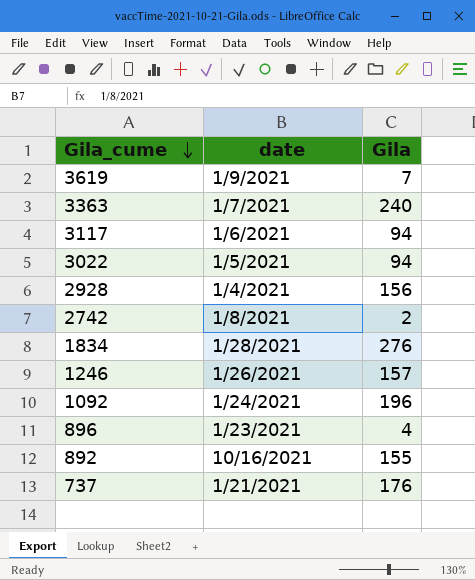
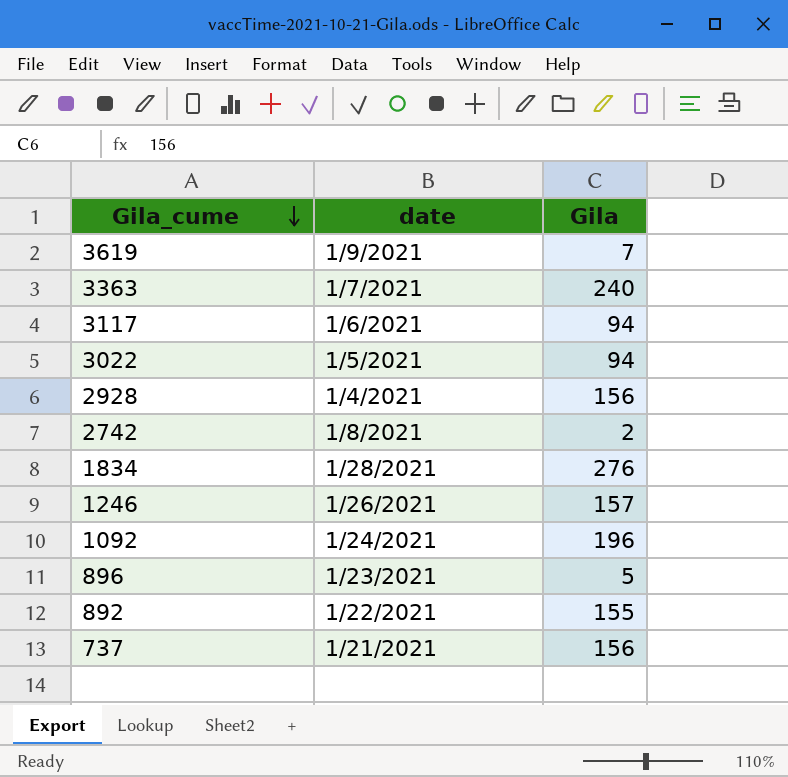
896 | Gila: 4 -> 5
892 | date: 10/16/2021 -> 1/22/2021
737 | Gila: 176 -> 156

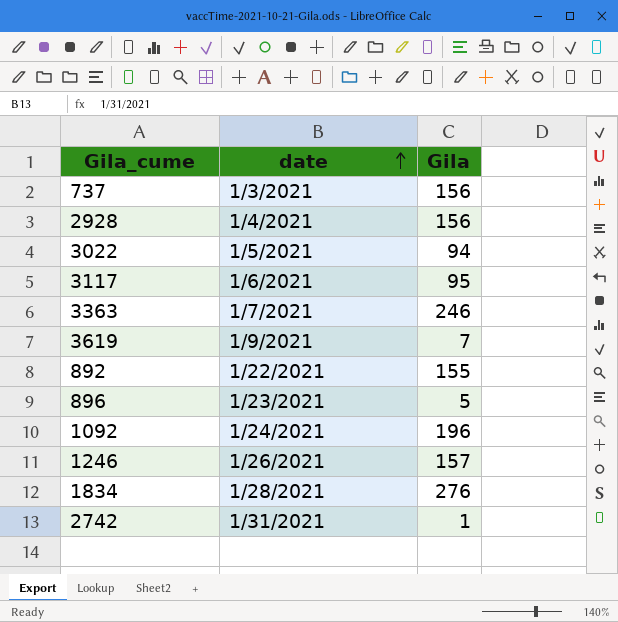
row order: Gila_cume descending -> date ascending
737 | date: 1/21/2021 -> 1/3/2021
3117 | Gila: 94 -> 95
3363 | Gila: 240 -> 246
2742 | date: 1/8/2021 -> 1/31/2021
2742 | Gila: 2 -> 1

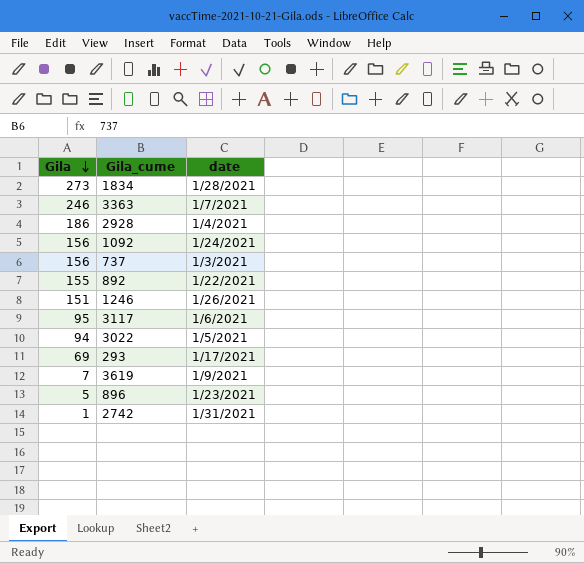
row order: date ascending -> Gila descending
column Gila | position: 3 -> 1
1834 | Gila: 276 -> 273
2928 | Gila: 156 -> 186
1092 | Gila: 196 -> 156
1246 | Gila: 157 -> 151
row 293: none -> 69 | 1/17/2021

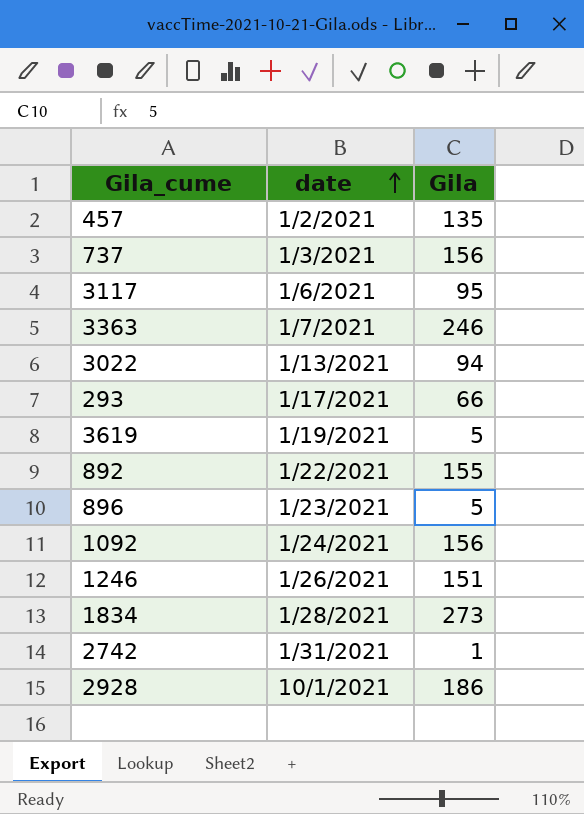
row order: Gila descending -> date ascending
column Gila | position: 1 -> 3
row 457: none -> 1/2/2021 | 135
3022 | date: 1/5/2021 -> 1/13/2021
293 | Gila: 69 -> 66
3619 | date: 1/9/2021 -> 1/19/2021
3619 | Gila: 7 -> 5
2928 | date: 1/4/2021 -> 10/1/2021

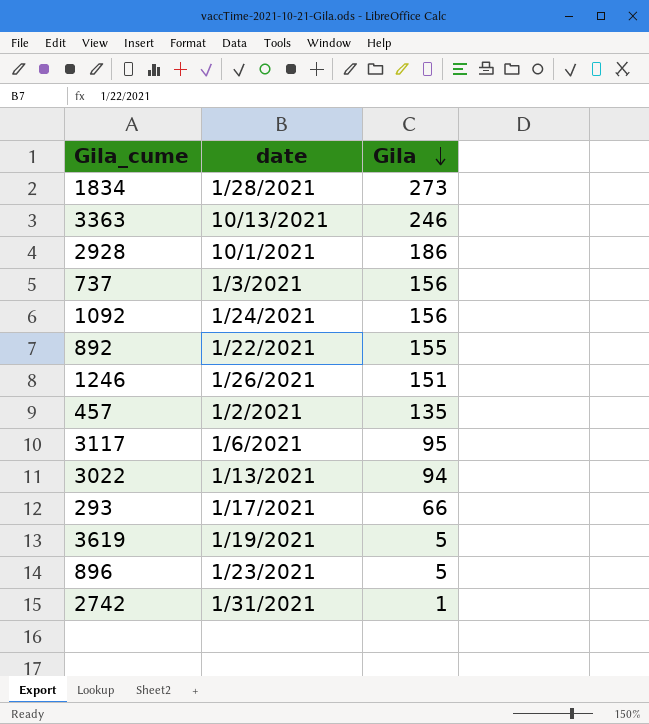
row order: date ascending -> Gila descending
3363 | date: 1/7/2021 -> 10/13/2021

